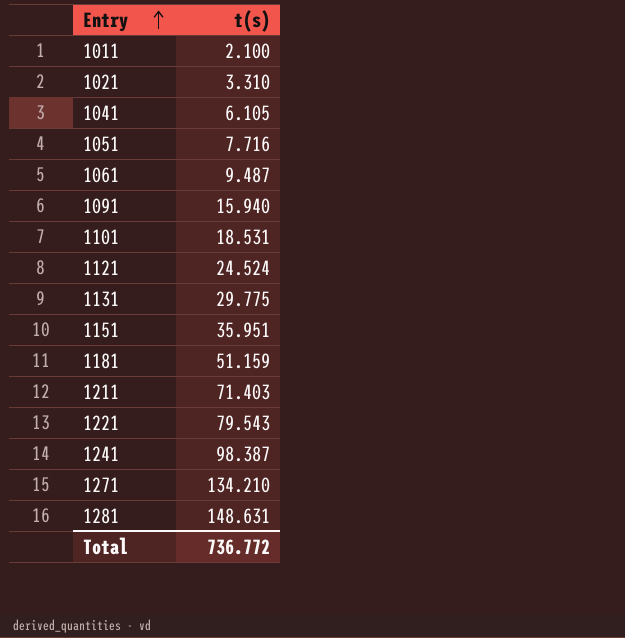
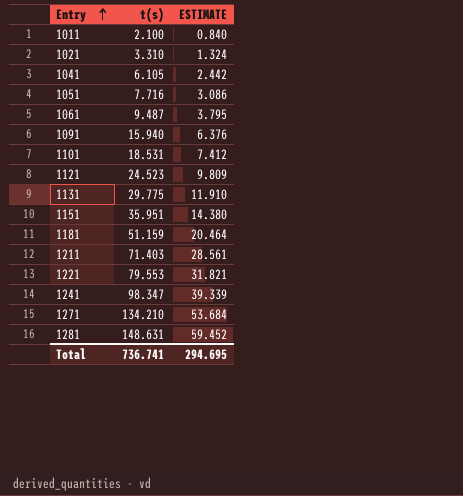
column ESTIMATE | formula: none -> [t(s)] * 0.4
1121 | t(s): 24.524 -> 24.523
1221 | t(s): 79.543 -> 79.553
1241 | t(s): 98.387 -> 98.347
Total | t(s): 736.772 -> 736.741

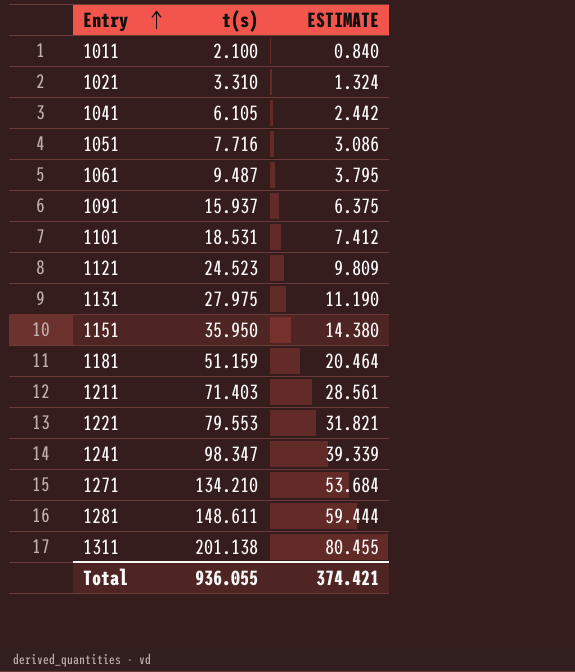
1091 | t(s): 15.940 -> 15.937
1091 | ESTIMATE: 6.376 -> 6.375
1131 | t(s): 29.775 -> 27.975
1131 | ESTIMATE: 11.910 -> 11.190
1151 | t(s): 35.951 -> 35.950
1281 | t(s): 148.631 -> 148.611
1281 | ESTIMATE: 59.452 -> 59.444
row 1311: none -> 201.138 | 80.455
Total | t(s): 736.741 -> 936.055
Total | ESTIMATE: 294.695 -> 374.421

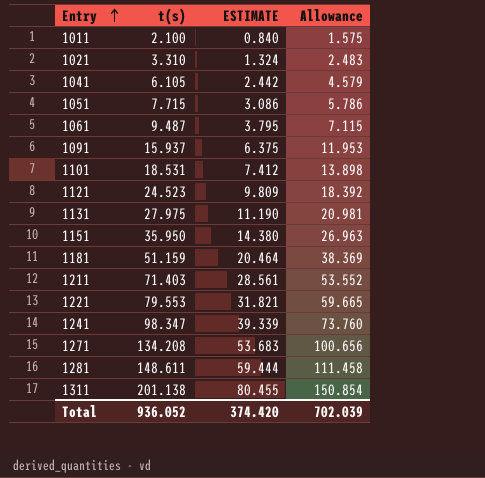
column Allowance | formula: none -> [t(s)] * 0.75
1051 | t(s): 7.716 -> 7.715
1271 | t(s): 134.210 -> 134.208
1271 | ESTIMATE: 53.684 -> 53.683
Total | t(s): 936.055 -> 936.052
Total | ESTIMATE: 374.421 -> 374.420

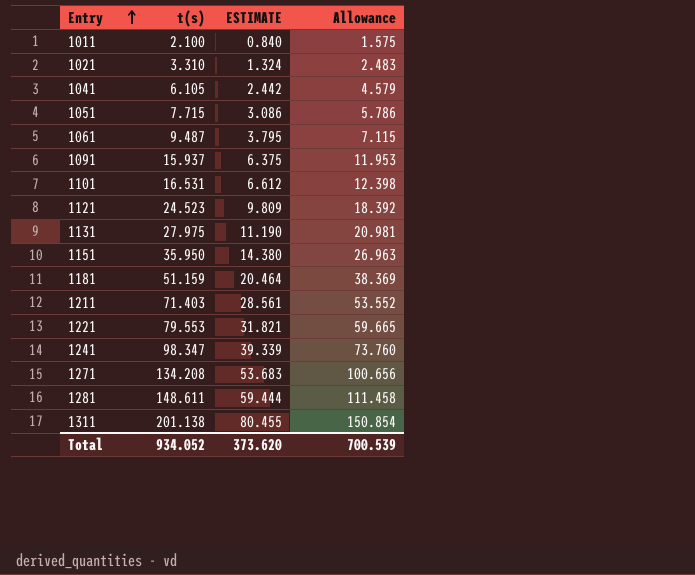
1101 | t(s): 18.531 -> 16.531
1101 | ESTIMATE: 7.412 -> 6.612
1101 | Allowance: 13.898 -> 12.398
Total | t(s): 936.052 -> 934.052
Total | ESTIMATE: 374.420 -> 373.620
Total | Allowance: 702.039 -> 700.539

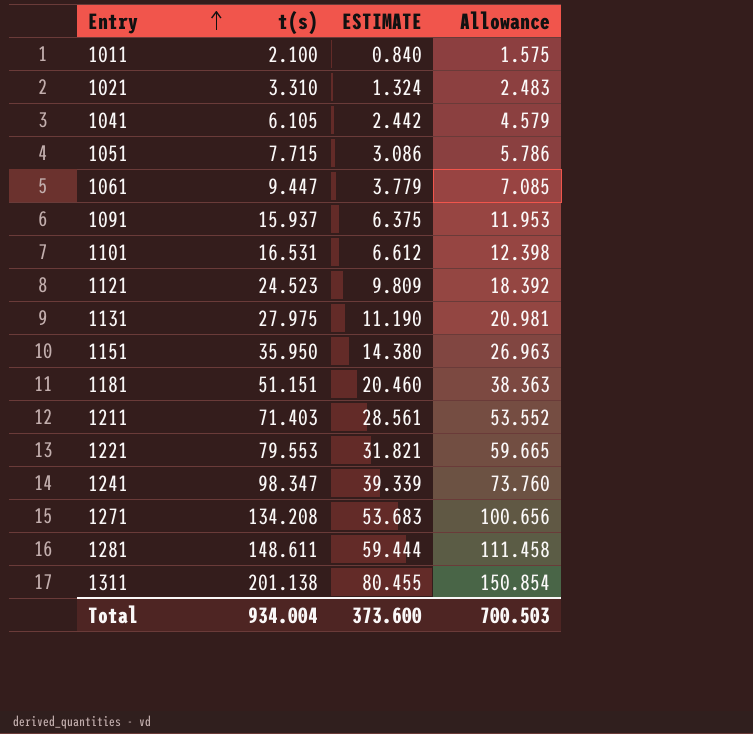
1061 | t(s): 9.487 -> 9.447
1061 | ESTIMATE: 3.795 -> 3.779
1061 | Allowance: 7.115 -> 7.085
1181 | t(s): 51.159 -> 51.151
1181 | ESTIMATE: 20.464 -> 20.460
1181 | Allowance: 38.369 -> 38.363
Total | t(s): 934.052 -> 934.004
Total | ESTIMATE: 373.620 -> 373.600
Total | Allowance: 700.539 -> 700.503

